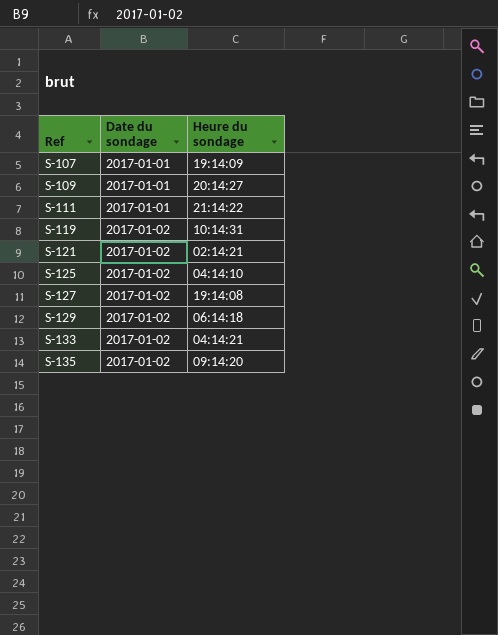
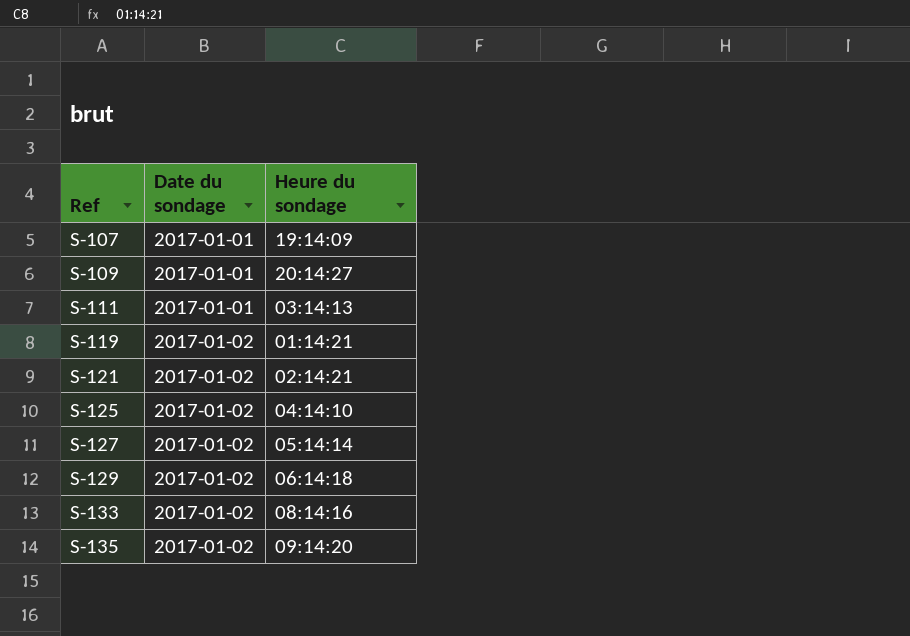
S-111 | Heure du sondage: 21:14:22 -> 03:14:13
S-119 | Heure du sondage: 10:14:31 -> 01:14:21
S-127 | Heure du sondage: 19:14:08 -> 05:14:14
S-133 | Heure du sondage: 04:14:21 -> 08:14:16

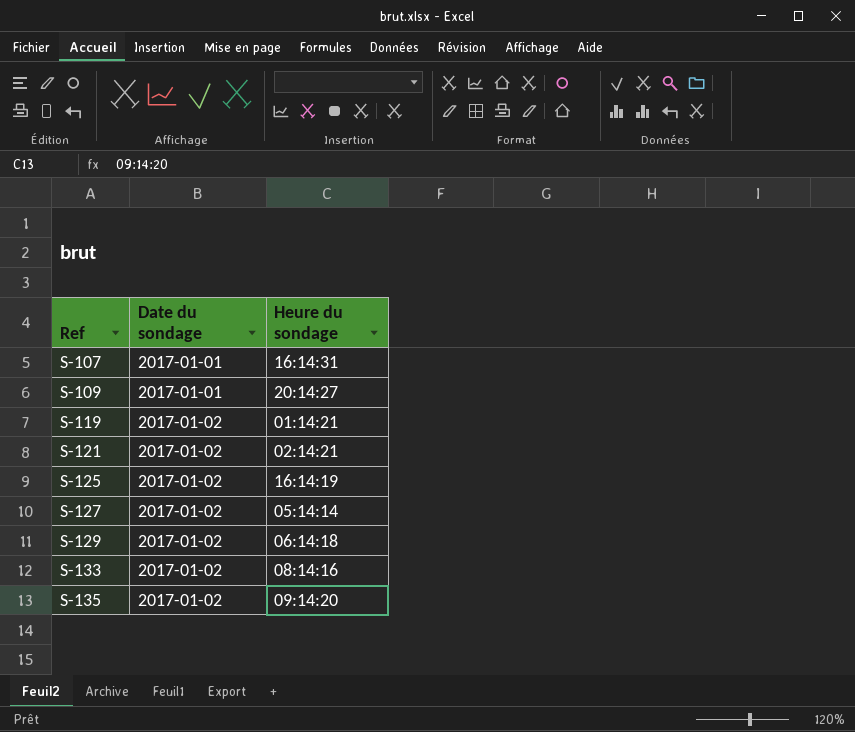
row S-111: 2017-01-01 | 03:14:13 -> none
S-107 | Heure du sondage: 19:14:09 -> 16:14:31
S-125 | Heure du sondage: 04:14:10 -> 16:14:19

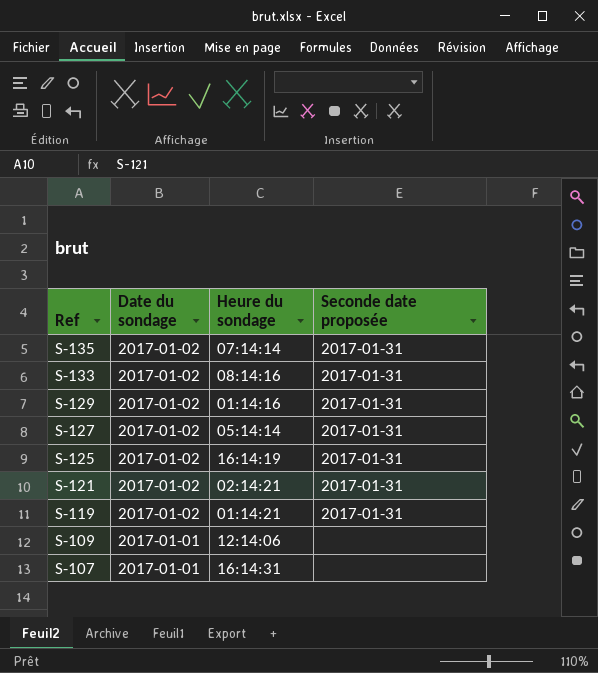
row order: Ref ascending -> Ref descending
column Seconde date proposée | position: none -> 4
S-135 | Heure du sondage: 09:14:20 -> 07:14:14
S-129 | Heure du sondage: 06:14:18 -> 01:14:16
S-109 | Heure du sondage: 20:14:27 -> 12:14:06

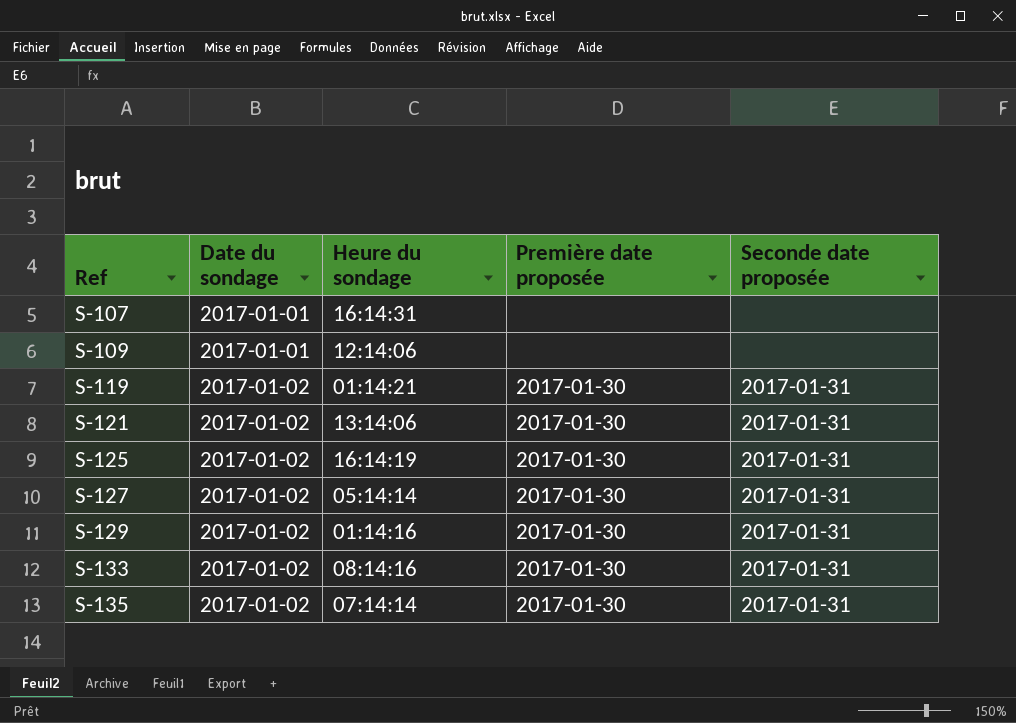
row order: Ref descending -> Ref ascending
column Première date proposée | position: none -> 4
S-121 | Heure du sondage: 02:14:21 -> 13:14:06

